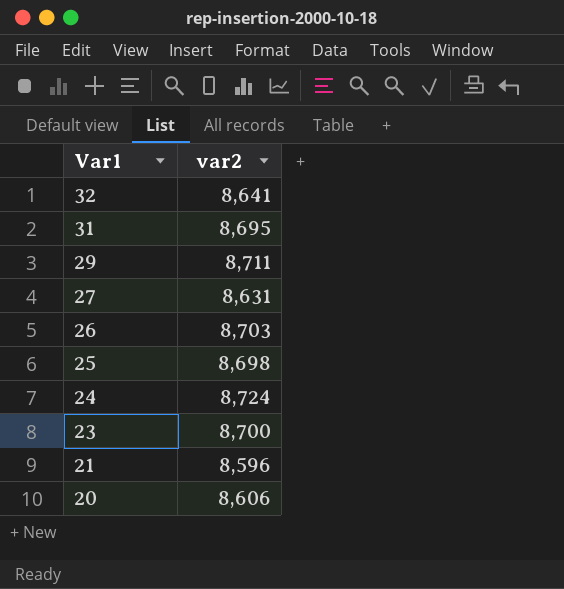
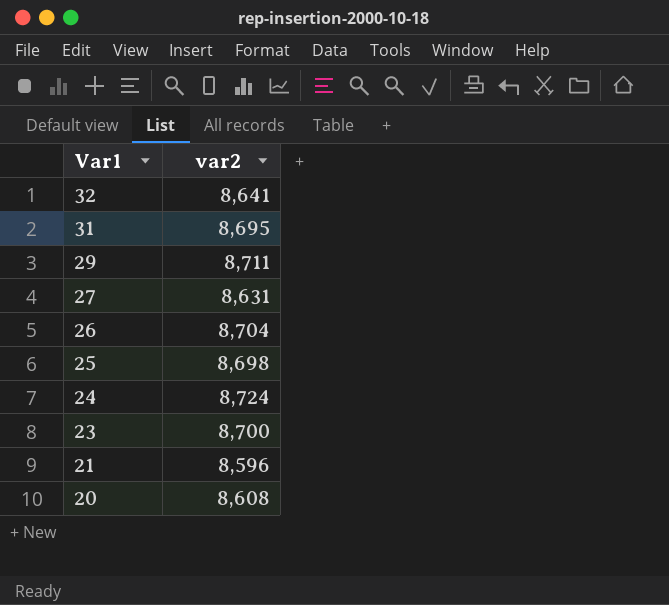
26 | var2: 8,703 -> 8,704
20 | var2: 8,606 -> 8,608

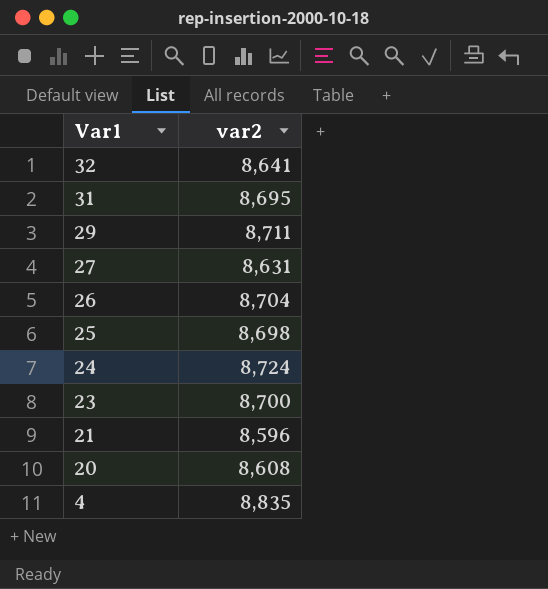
row 4: none -> 8,835

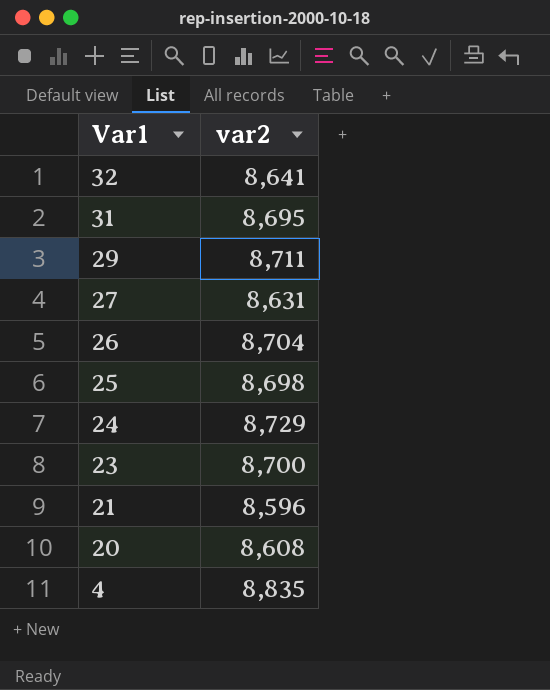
24 | var2: 8,724 -> 8,729

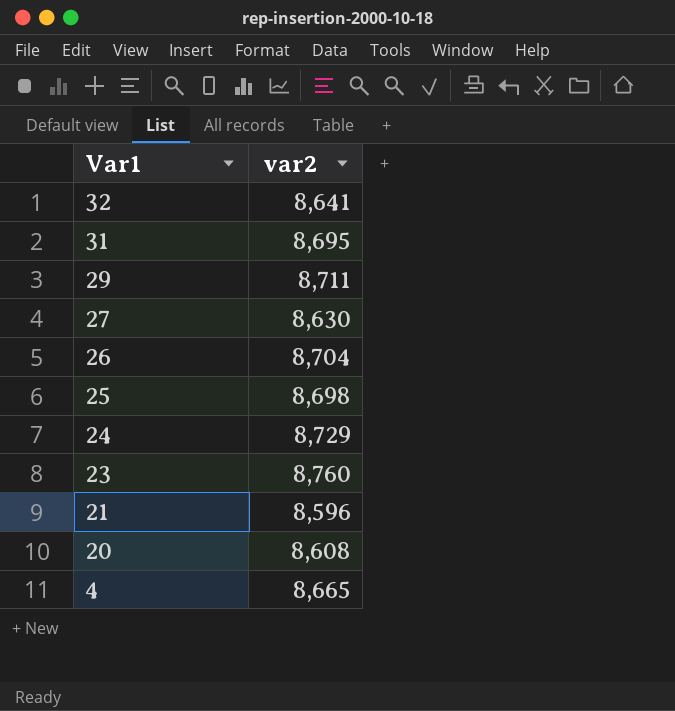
27 | var2: 8,631 -> 8,630
23 | var2: 8,700 -> 8,760
4 | var2: 8,835 -> 8,665

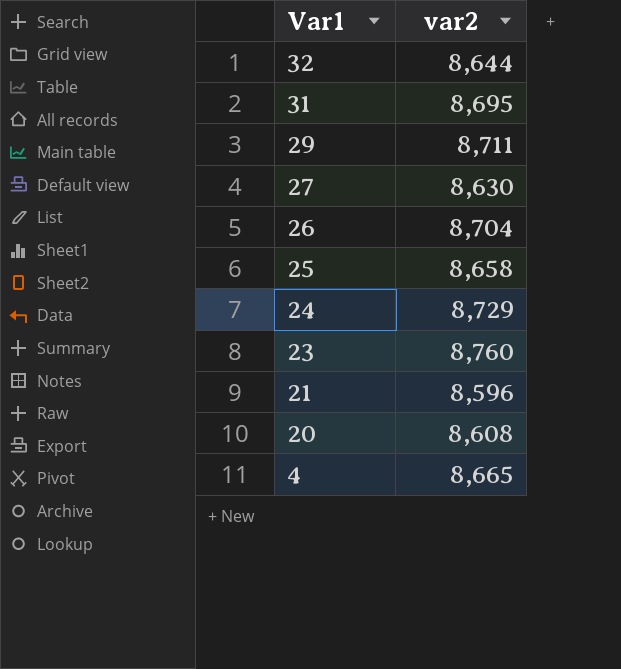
32 | var2: 8,641 -> 8,644
25 | var2: 8,698 -> 8,658

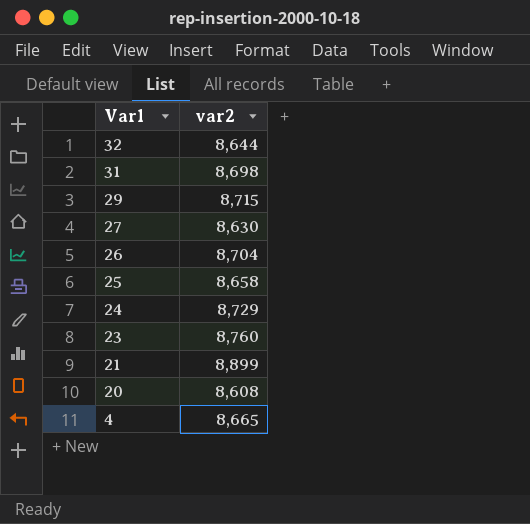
31 | var2: 8,695 -> 8,698
29 | var2: 8,711 -> 8,715
21 | var2: 8,596 -> 8,899

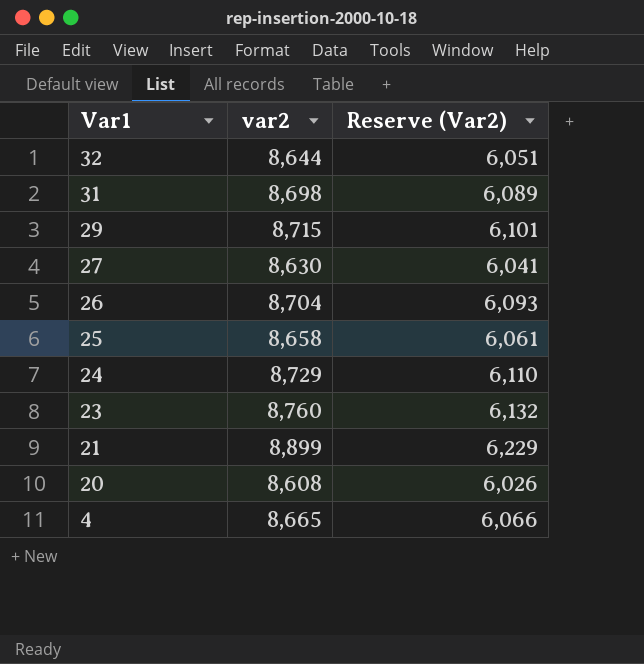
column Reserve (Var2) | formula: none -> [var2] * 0.7

